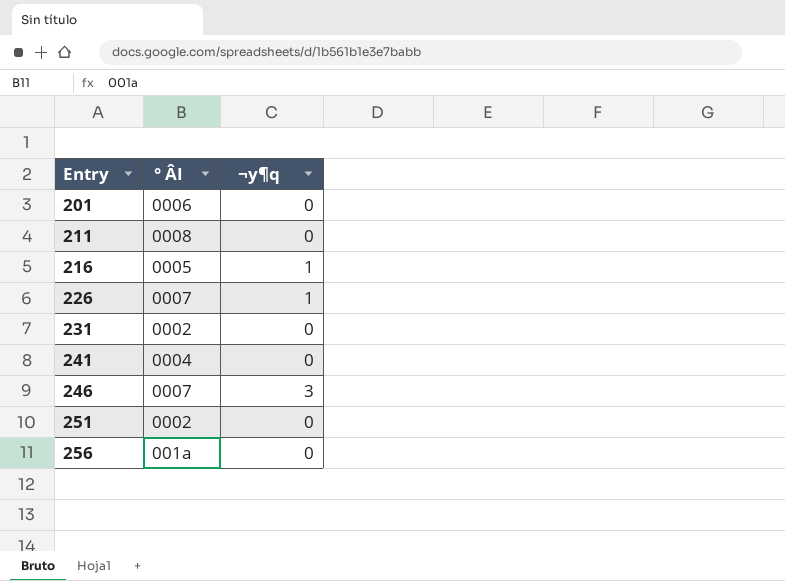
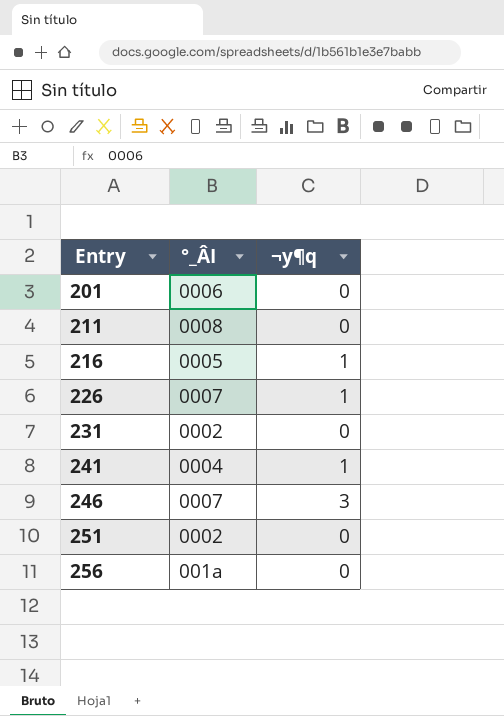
column name: ° ÂI -> °_ÂI
241 | ¬y¶q: 0 -> 1

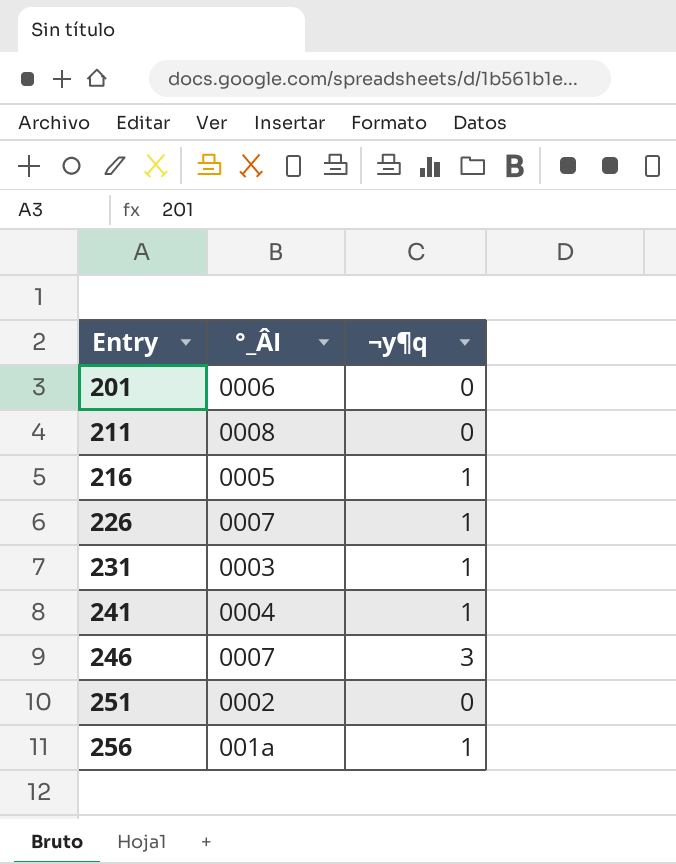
231 | °_ÂI: 0002 -> 0003
231 | ¬y¶q: 0 -> 1
256 | ¬y¶q: 0 -> 1

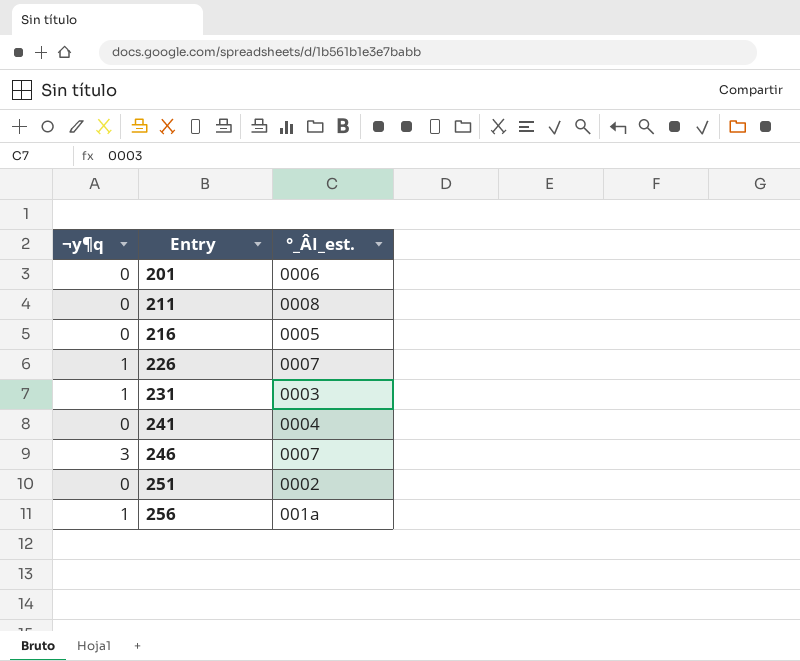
column ¬y¶q | position: 3 -> 1
column name: °_ÂI -> °_ÂI_est.
216 | ¬y¶q: 1 -> 0
241 | ¬y¶q: 1 -> 0

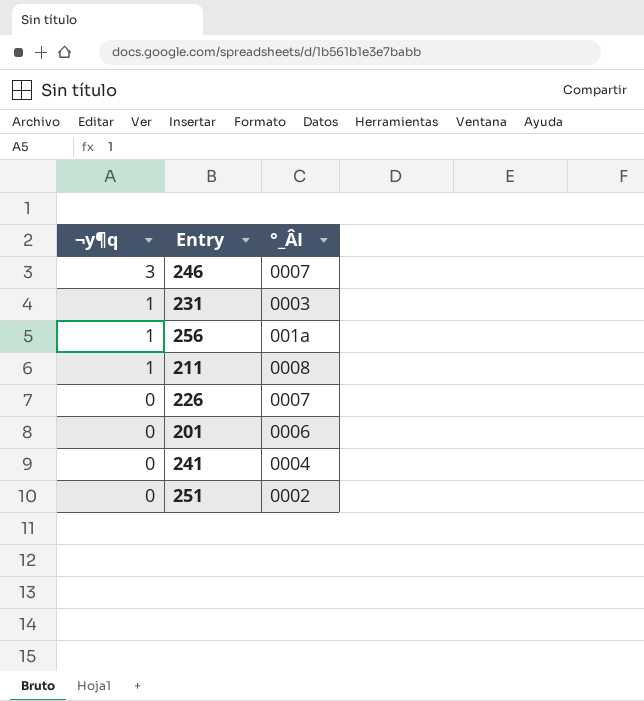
row order: Entry ascending -> ¬y¶q descending
column name: °_ÂI_est. -> °_ÂI
row 216: 0 | 0005 -> none
211 | ¬y¶q: 0 -> 1
226 | ¬y¶q: 1 -> 0

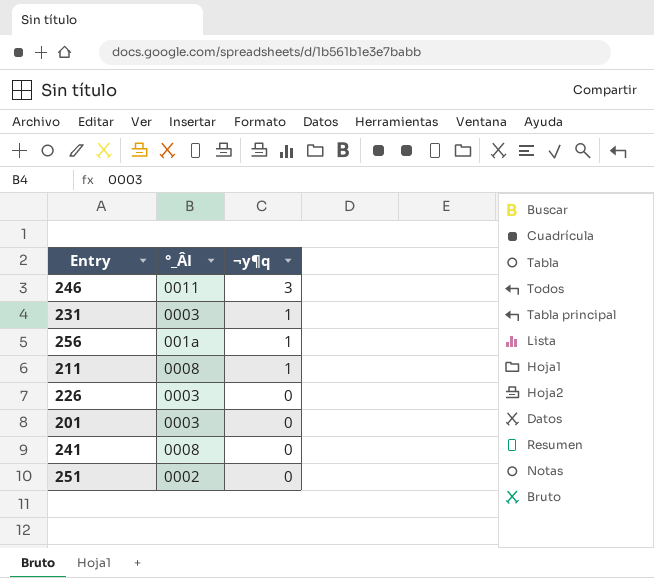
column ¬y¶q | position: 1 -> 3
246 | °_ÂI: 0007 -> 0011
226 | °_ÂI: 0007 -> 0003
201 | °_ÂI: 0006 -> 0003
241 | °_ÂI: 0004 -> 0008

